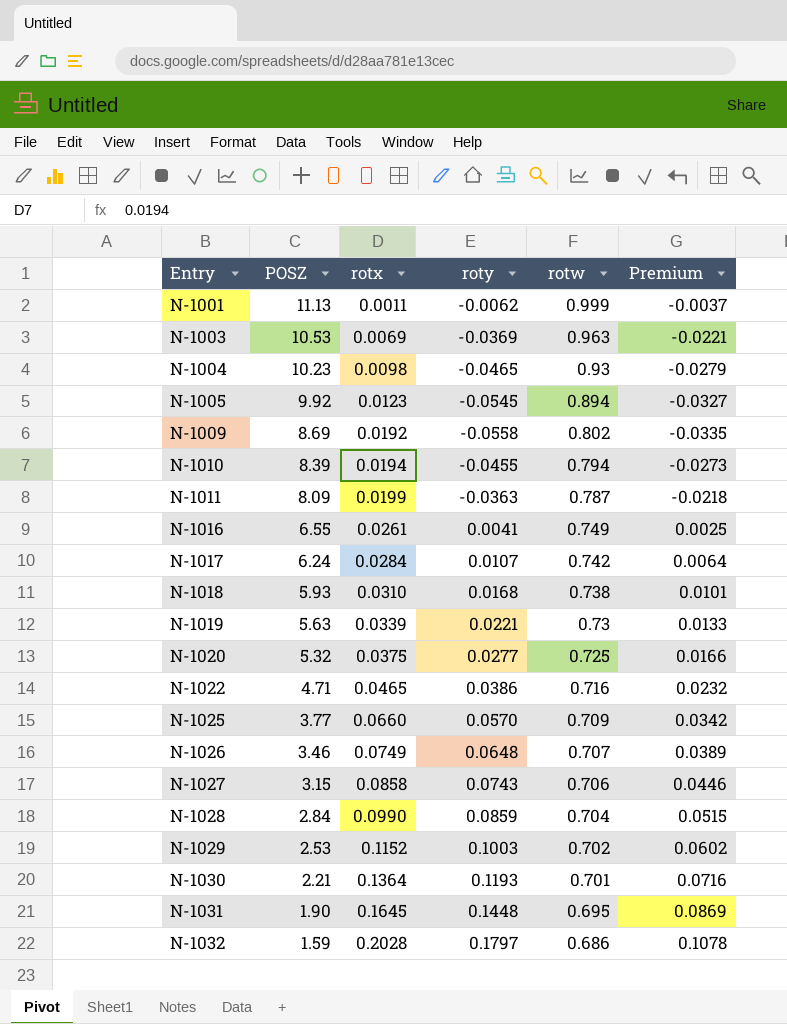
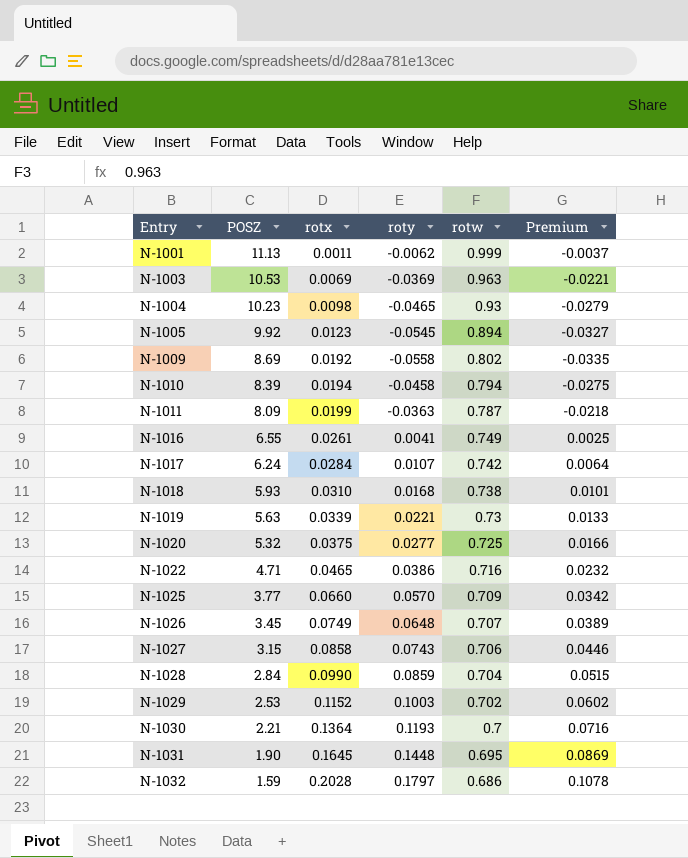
N-1010 | roty: -0.0455 -> -0.0458
N-1010 | Premium: -0.0273 -> -0.0275
N-1026 | POSZ: 3.46 -> 3.45
N-1030 | rotw: 0.701 -> 0.7

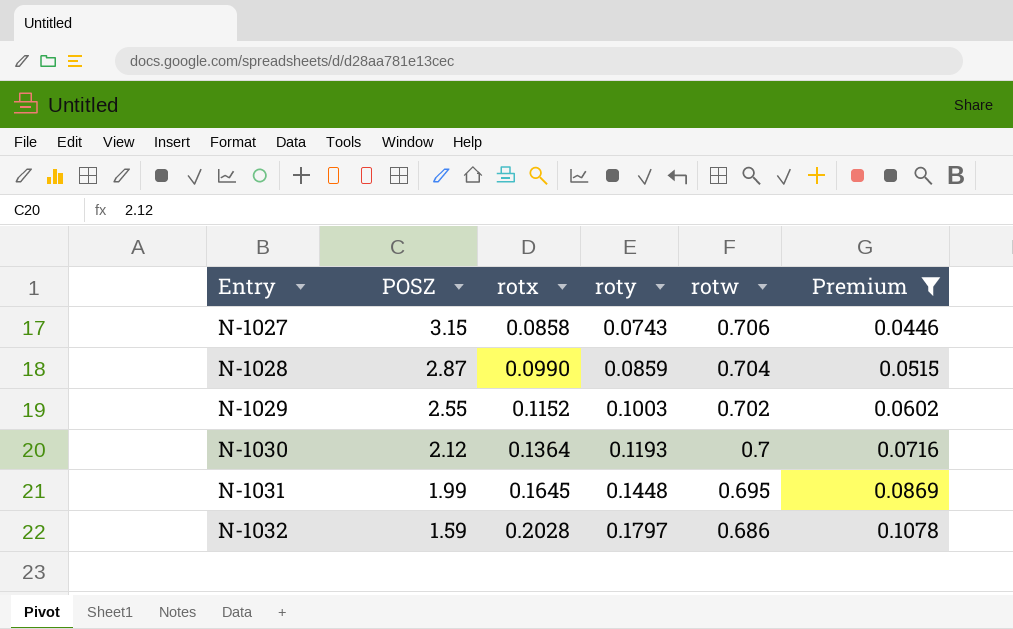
filter: none -> Premium >= 0.0446
N-1028 | POSZ: 2.84 -> 2.87
N-1029 | POSZ: 2.53 -> 2.55
N-1030 | POSZ: 2.21 -> 2.12
N-1031 | POSZ: 1.90 -> 1.99

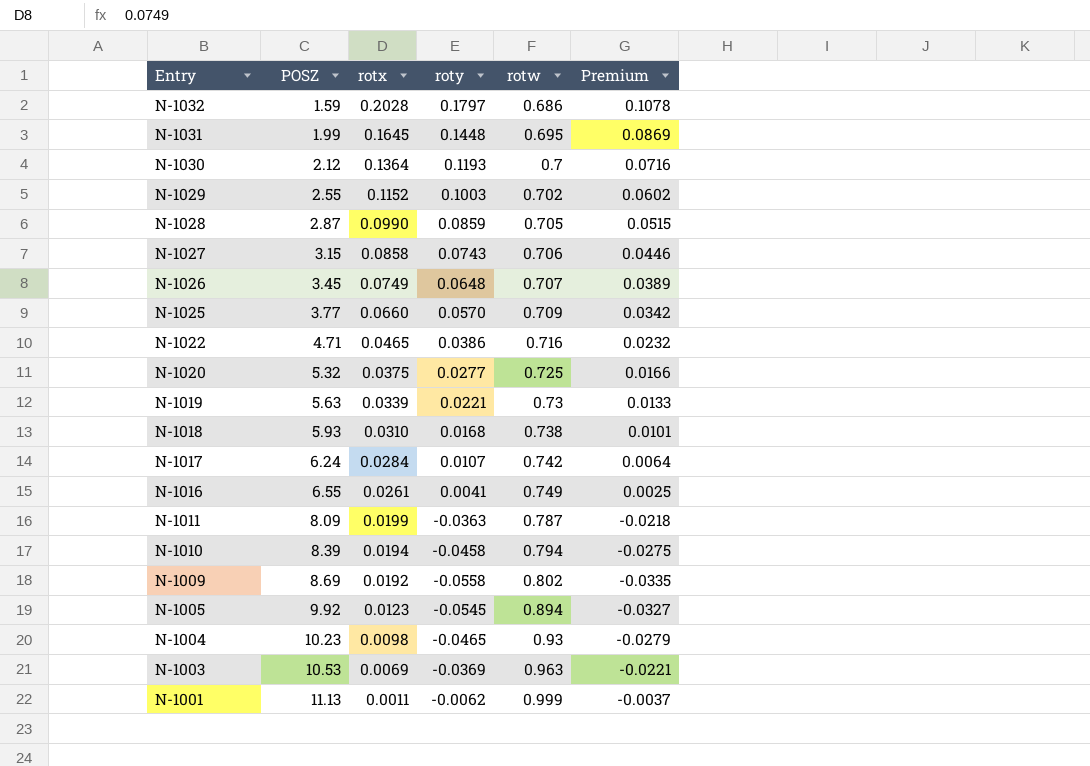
filter: Premium >= 0.0446 -> none
row order: Entry ascending -> Entry descending
N-1028 | rotw: 0.704 -> 0.705

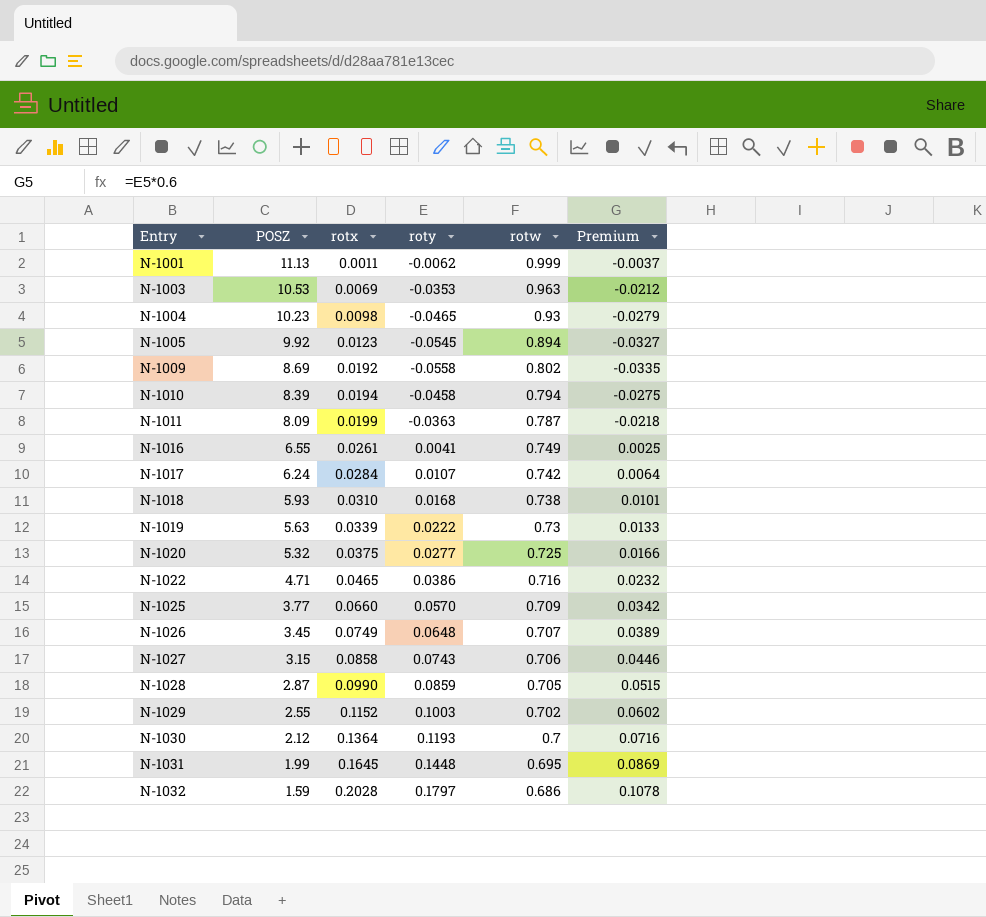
row order: Entry descending -> Entry ascending
N-1003 | roty: -0.0369 -> -0.0353
N-1003 | Premium: -0.0221 -> -0.0212
N-1019 | roty: 0.0221 -> 0.0222

